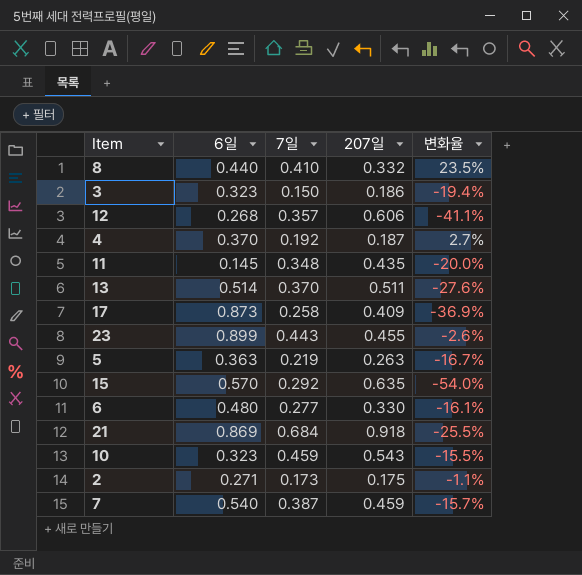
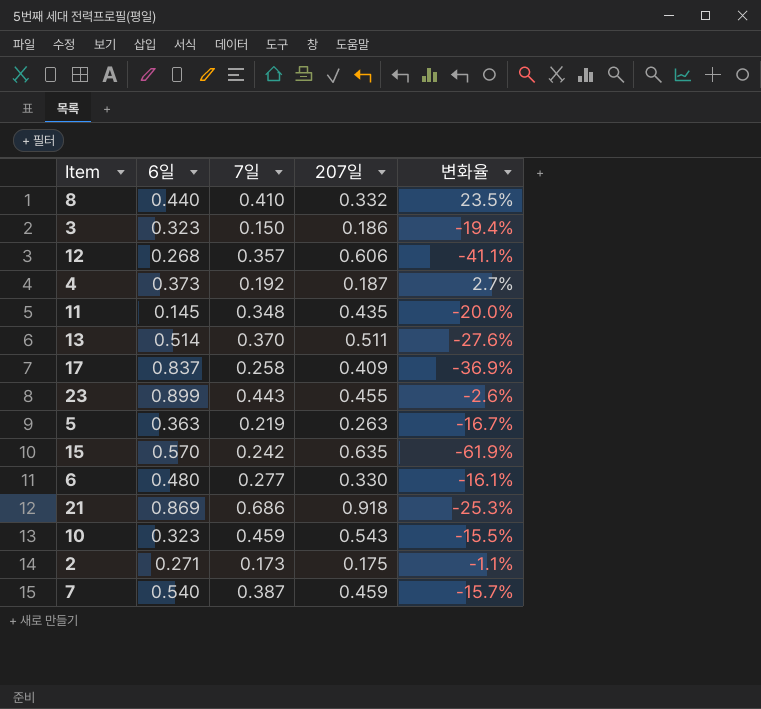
4 | 6일: 0.370 -> 0.373
17 | 6일: 0.873 -> 0.837
15 | 7일: 0.292 -> 0.242
15 | 변화율: -54.0% -> -61.9%
21 | 7일: 0.684 -> 0.686
21 | 변화율: -25.5% -> -25.3%

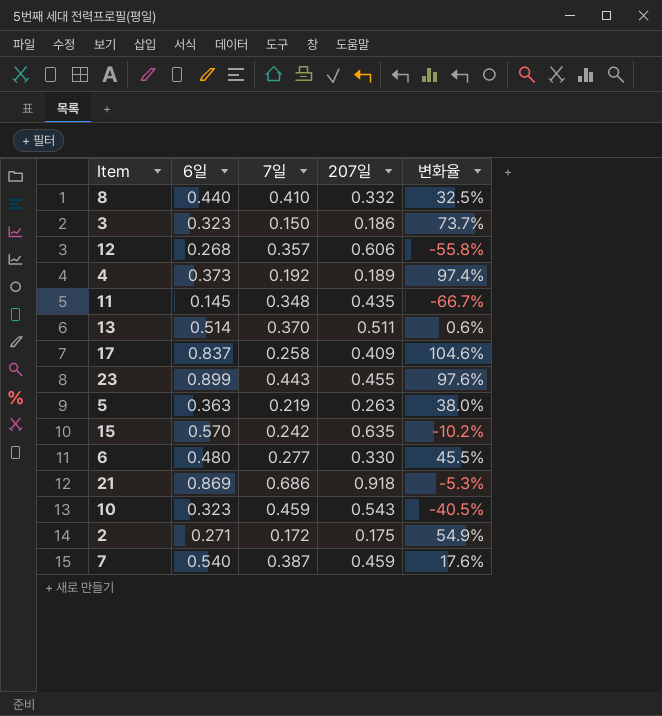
column 변화율 | formula: ([7일] - [207일]) / [207일] -> ([6일] - [207일]) / [207일]
4 | 207일: 0.187 -> 0.189
2 | 7일: 0.173 -> 0.172

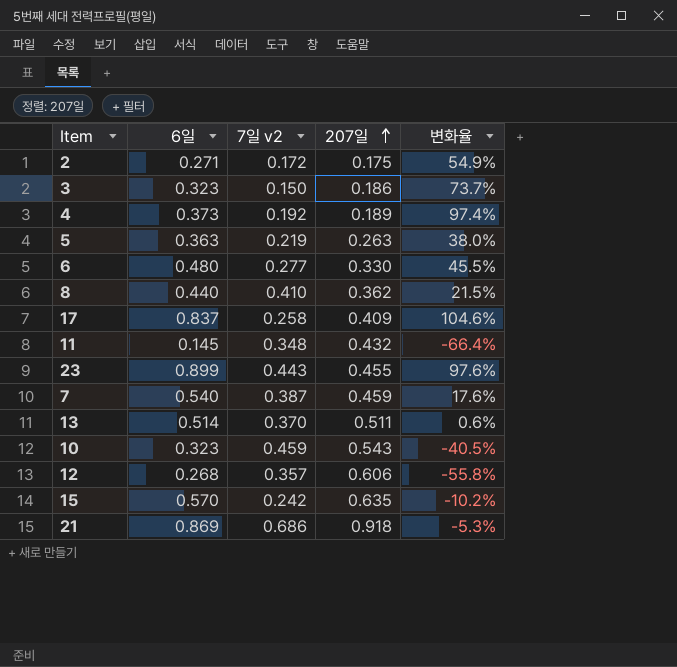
row order: none -> 207일 ascending
column name: 7일 -> 7일 v2
8 | 207일: 0.332 -> 0.362
8 | 변화율: 32.5% -> 21.5%
11 | 207일: 0.435 -> 0.432
11 | 변화율: -66.7% -> -66.4%

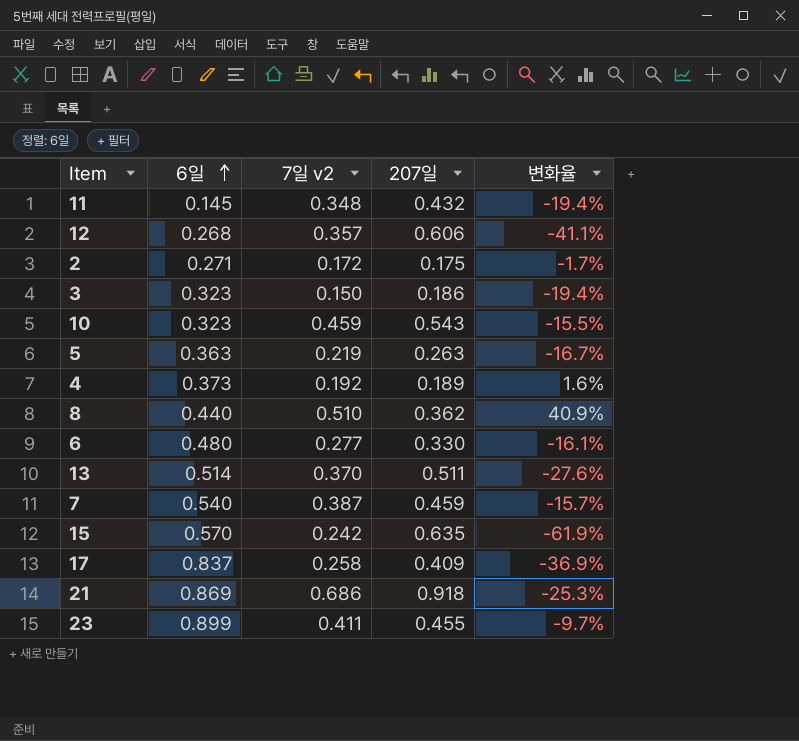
row order: 207일 ascending -> 6일 ascending
column 변화율 | formula: ([6일] - [207일]) / [207일] -> ([7일 v2] - [207일]) / [207일]
8 | 7일 v2: 0.410 -> 0.510
23 | 7일 v2: 0.443 -> 0.411

